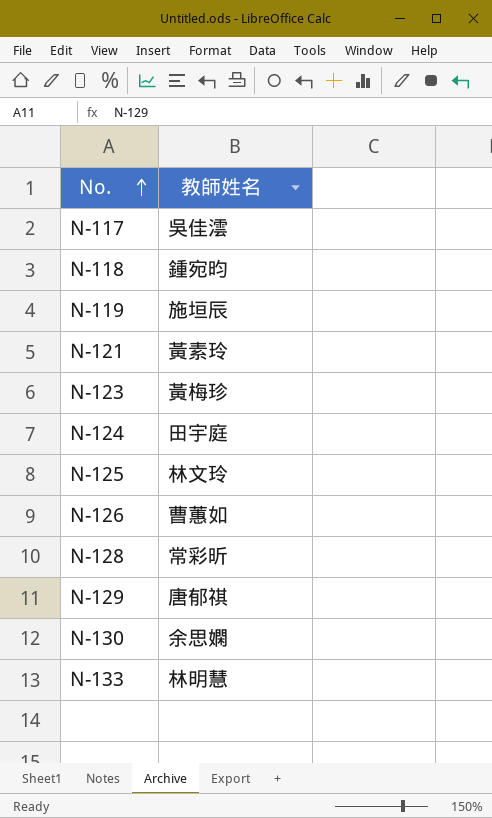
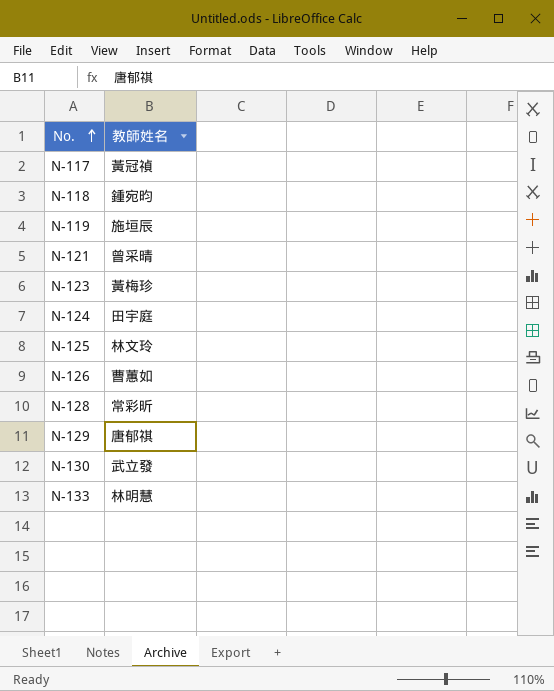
N-117 | 教師姓名: 吳佳澐 -> 黃冠禎
N-121 | 教師姓名: 黃素玲 -> 曾采晴
N-130 | 教師姓名: 余思嫻 -> 武立發

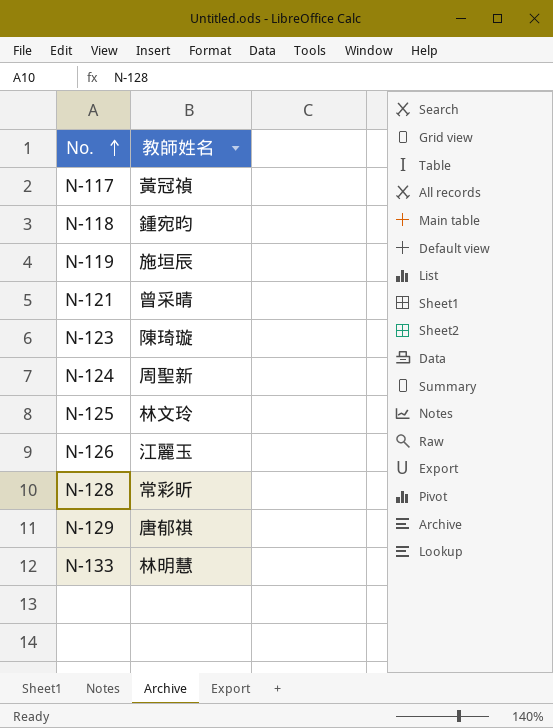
row N-130: 武立發 -> none
N-123 | 教師姓名: 黃梅珍 -> 陳琦璇
N-124 | 教師姓名: 田宇庭 -> 周聖新
N-126 | 教師姓名: 曹蕙如 -> 江麗玉

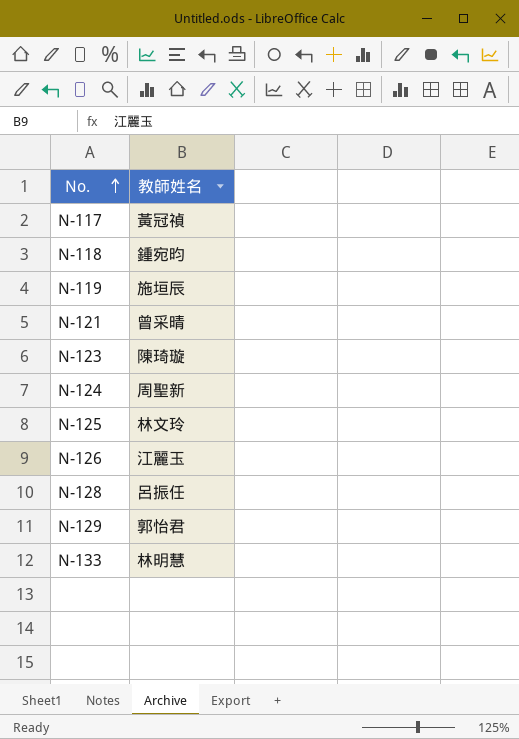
N-128 | 教師姓名: 常彩昕 -> 呂振任
N-129 | 教師姓名: 唐郁祺 -> 郭怡君

